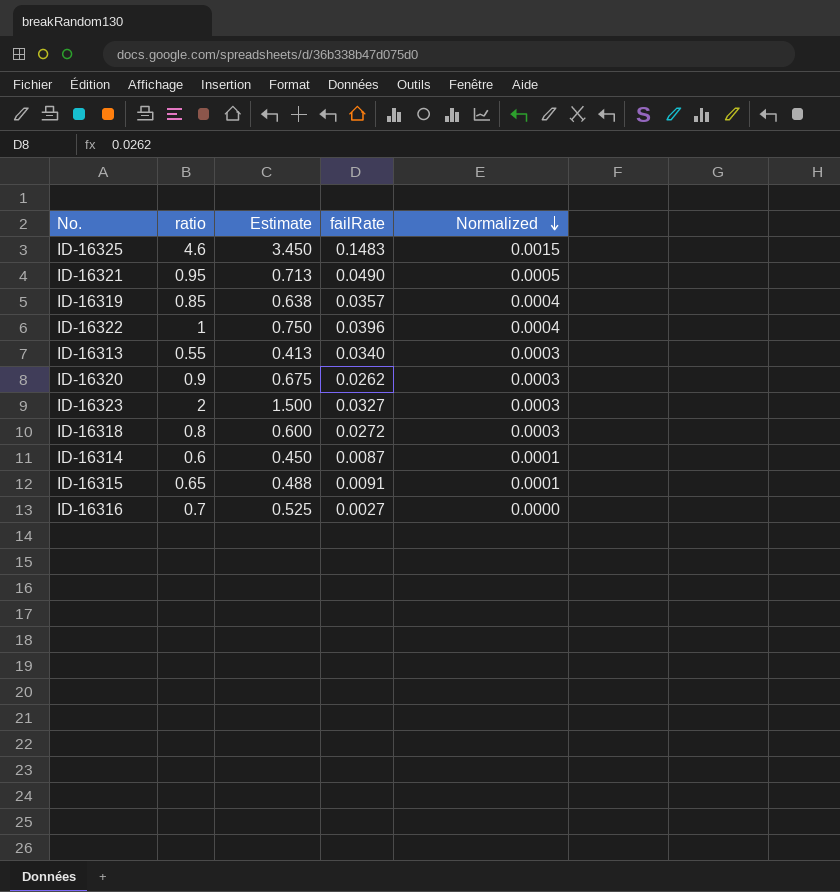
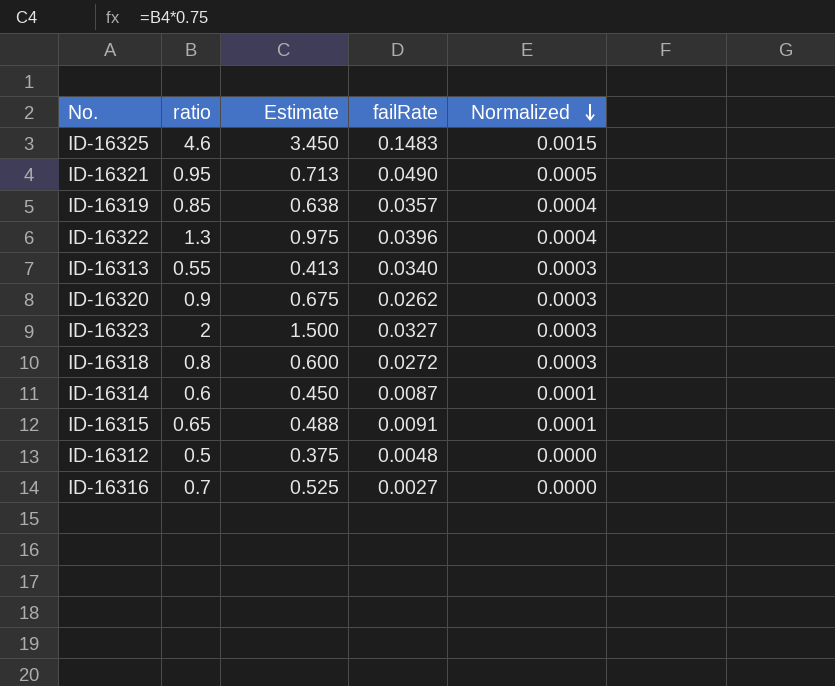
ID-16322 | ratio: 1 -> 1.3
ID-16322 | Estimate: 0.750 -> 0.975
row ID-16312: none -> 0.5 | 0.375 | 0.0048 | 0.0000

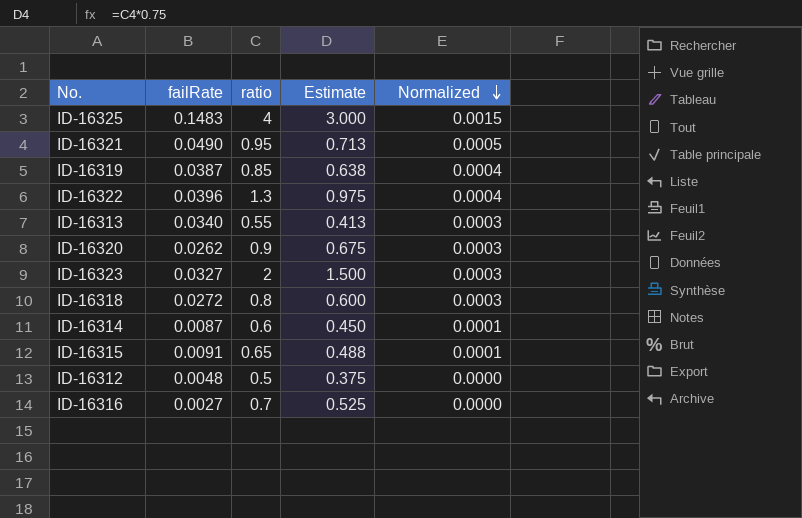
column failRate | position: 4 -> 2
ID-16325 | ratio: 4.6 -> 4
ID-16325 | Estimate: 3.450 -> 3.000
ID-16319 | failRate: 0.0357 -> 0.0387

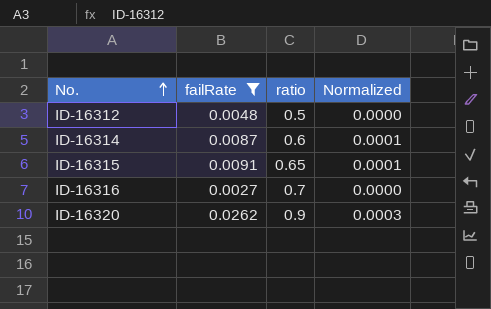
filter: none -> failRate <= 0.0262
row order: Normalized descending -> No. ascending
column Estimate | formula: [ratio] * 0.75 -> none

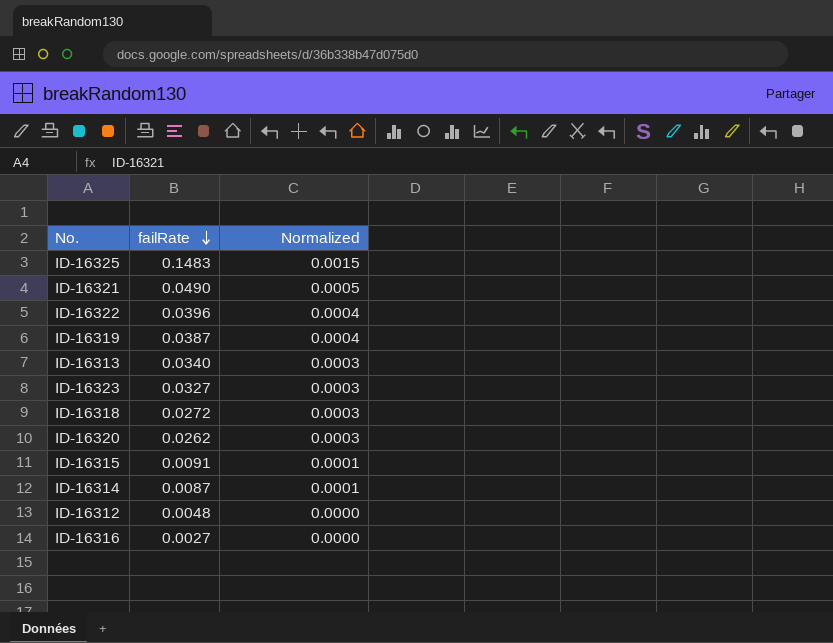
filter: failRate <= 0.0262 -> none
row order: No. ascending -> failRate descending
column ratio | position: 3 -> none

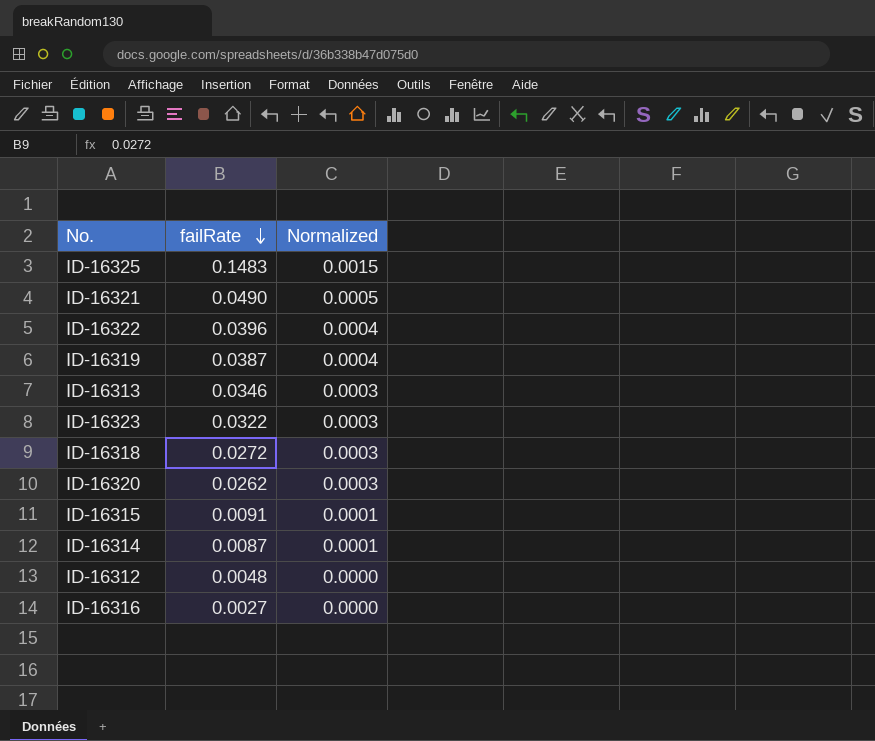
ID-16313 | failRate: 0.0340 -> 0.0346
ID-16323 | failRate: 0.0327 -> 0.0322

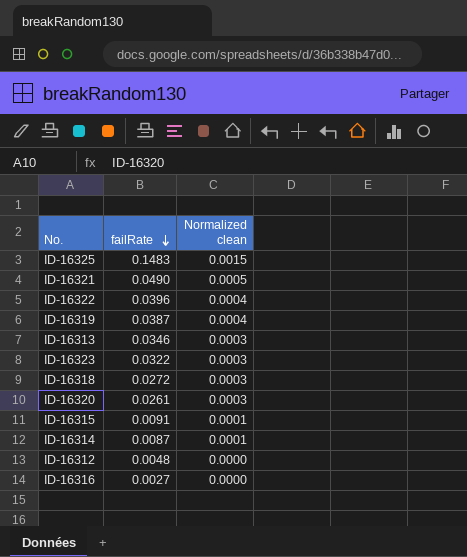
column name: Normalized -> Normalized clean
ID-16320 | failRate: 0.0262 -> 0.0261

